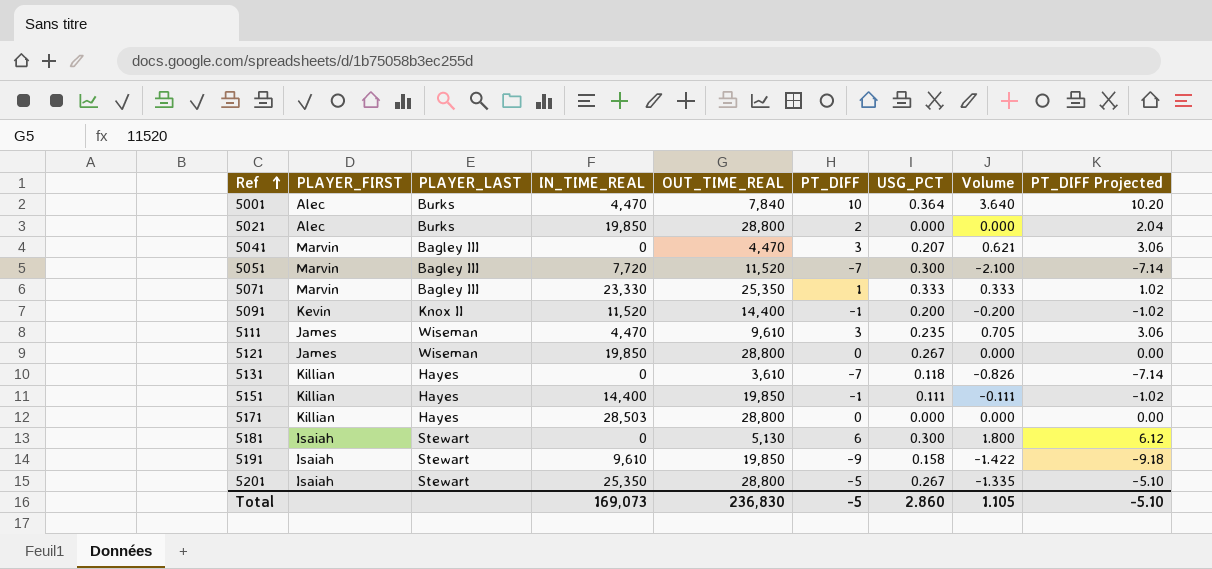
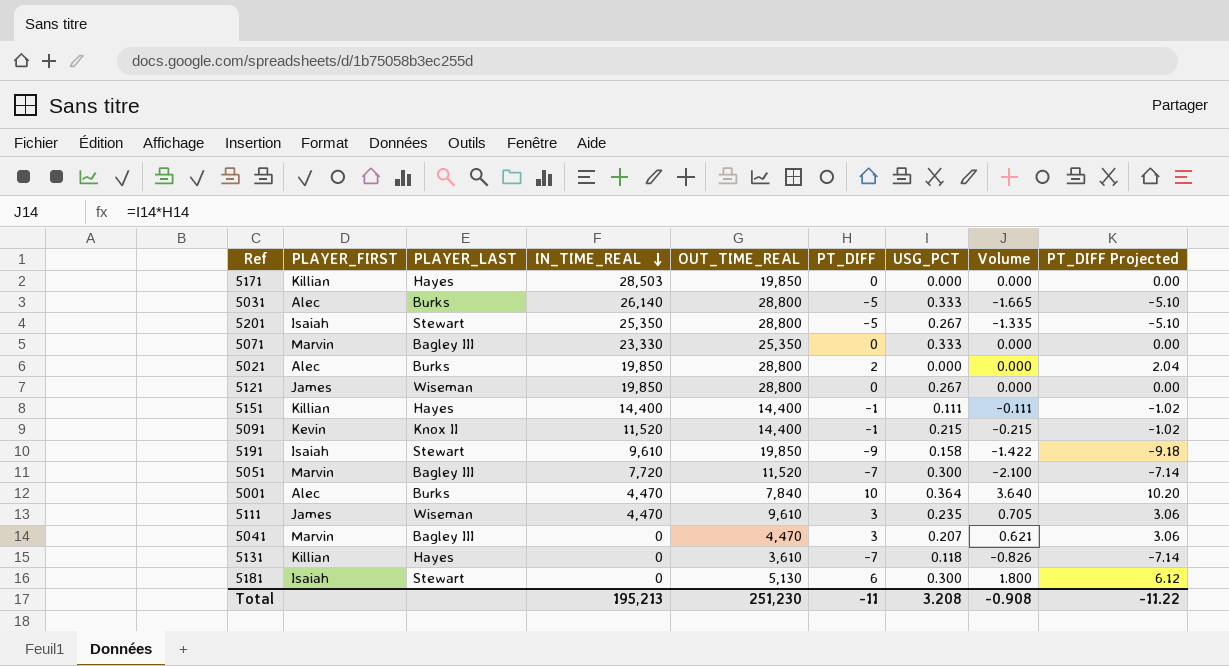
row order: Ref ascending -> IN_TIME_REAL descending
5171 | OUT_TIME_REAL: 28,800 -> 19,850
row 5031: none -> Alec | Burks | 26,140 | 28,800 | -5 | 0.333 | -1.665 | -5.10
5071 | PT_DIFF: 1 -> 0
5071 | Volume: 0.333 -> 0.000
5071 | PT_DIFF Projected: 1.02 -> 0.00
5151 | OUT_TIME_REAL: 19,850 -> 14,400
5091 | USG_PCT: 0.200 -> 0.215
5091 | Volume: -0.200 -> -0.215
Total | IN_TIME_REAL: 169,073 -> 195,213
Total | OUT_TIME_REAL: 236,830 -> 251,230
Total | PT_DIFF: -5 -> -11
Total | USG_PCT: 2.860 -> 3.208
Total | Volume: 1.105 -> -0.908
Total | PT_DIFF Projected: -5.10 -> -11.22

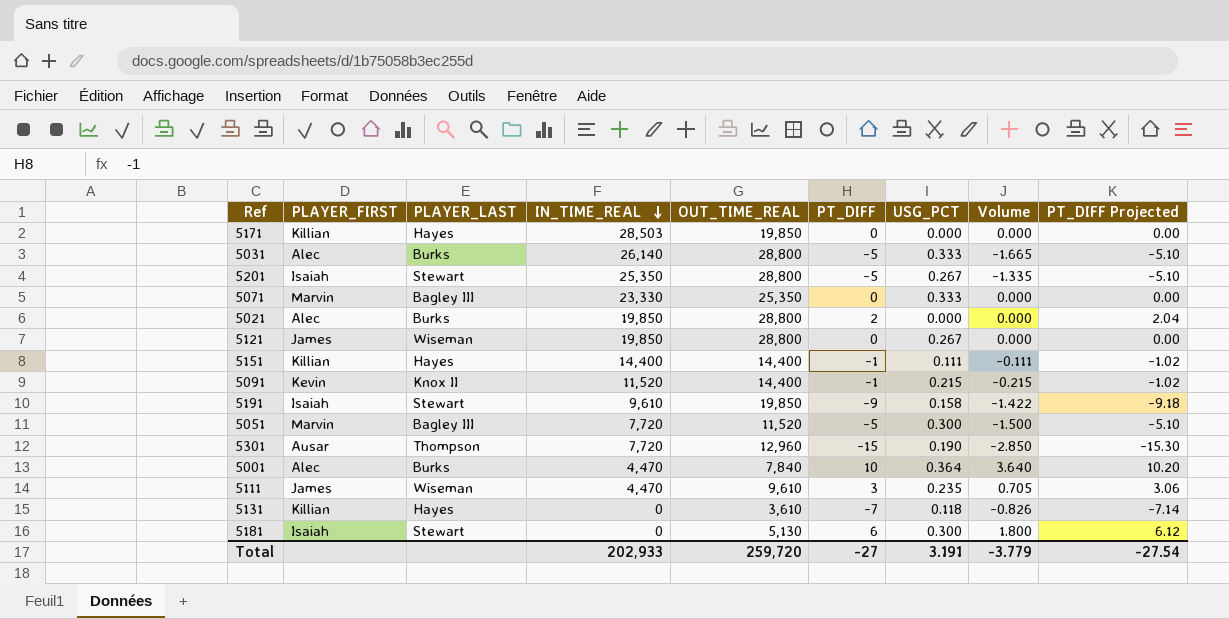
row 5041: Marvin | Bagley III | 0 | 4,470 | 3 | 0.207 | 0.621 | 3.06 -> none
5051 | PT_DIFF: -7 -> -5
5051 | Volume: -2.100 -> -1.500
5051 | PT_DIFF Projected: -7.14 -> -5.10
row 5301: none -> Ausar | Thompson | 7,720 | 12,960 | -15 | 0.190 | -2.850 | -15.30
Total | IN_TIME_REAL: 195,213 -> 202,933
Total | OUT_TIME_REAL: 251,230 -> 259,720
Total | PT_DIFF: -11 -> -27
Total | USG_PCT: 3.208 -> 3.191
Total | Volume: -0.908 -> -3.779
Total | PT_DIFF Projected: -11.22 -> -27.54

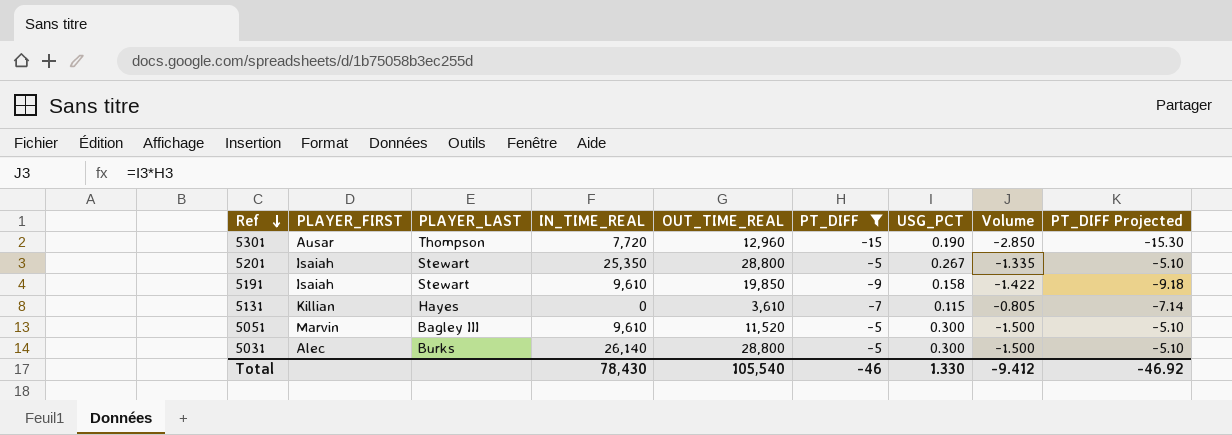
filter: none -> PT_DIFF <= -5
row order: IN_TIME_REAL descending -> Ref descending
5131 | USG_PCT: 0.118 -> 0.115
5131 | Volume: -0.826 -> -0.805
5051 | IN_TIME_REAL: 7,720 -> 9,610
5031 | USG_PCT: 0.333 -> 0.300
5031 | Volume: -1.665 -> -1.500
Total | IN_TIME_REAL: 202,933 -> 78,430
Total | OUT_TIME_REAL: 259,720 -> 105,540
Total | PT_DIFF: -27 -> -46
Total | USG_PCT: 3.191 -> 1.330
Total | Volume: -3.779 -> -9.412
Total | PT_DIFF Projected: -27.54 -> -46.92

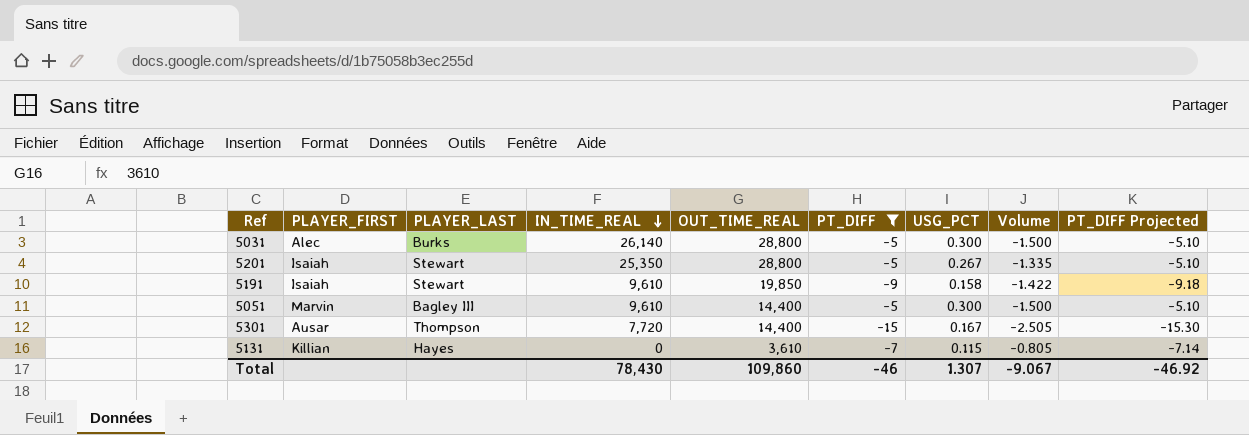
row order: Ref descending -> IN_TIME_REAL descending
5051 | OUT_TIME_REAL: 11,520 -> 14,400
5301 | OUT_TIME_REAL: 12,960 -> 14,400
5301 | USG_PCT: 0.190 -> 0.167
5301 | Volume: -2.850 -> -2.505
Total | OUT_TIME_REAL: 105,540 -> 109,860
Total | USG_PCT: 1.330 -> 1.307
Total | Volume: -9.412 -> -9.067

